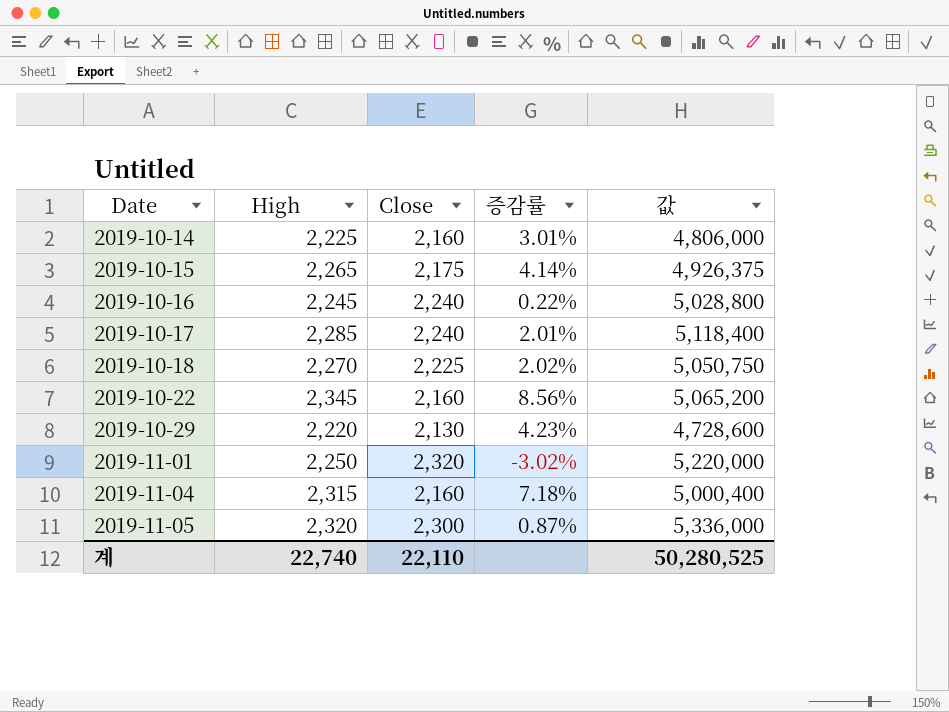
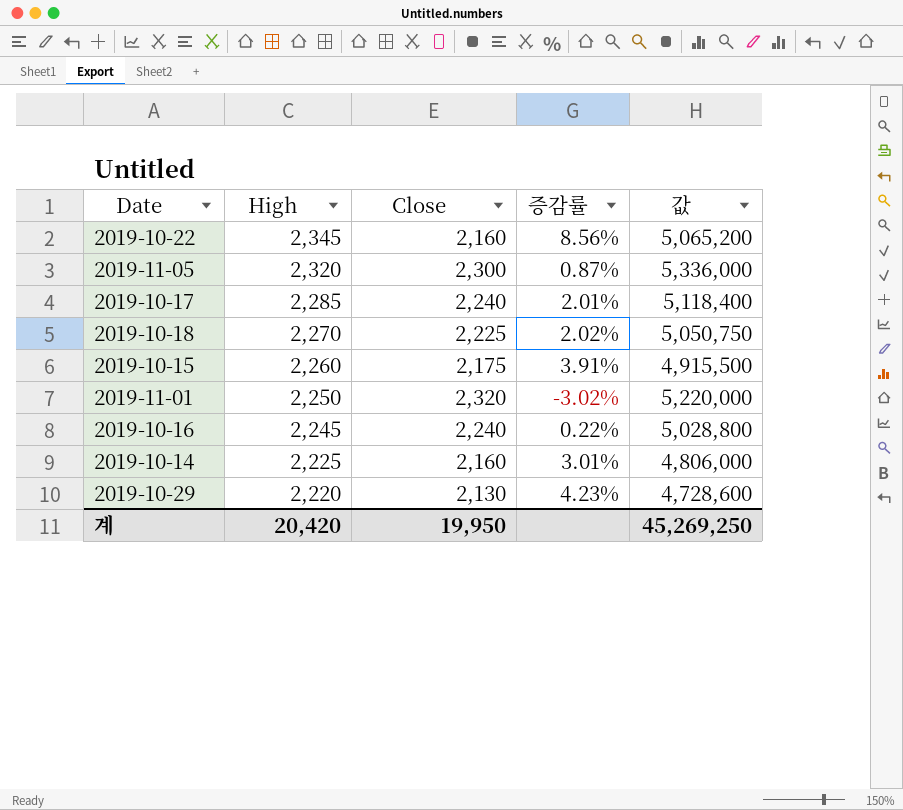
row order: Date ascending -> High descending
row 2019-11-04: 2,315 | 2,160 | 7.18% | 5,000,400 -> none
2019-10-15 | High: 2,265 -> 2,260
2019-10-15 | 증감률: 4.14% -> 3.91%
2019-10-15 | 값: 4,926,375 -> 4,915,500
계 | High: 22,740 -> 20,420
계 | Close: 22,110 -> 19,950
계 | 값: 50,280,525 -> 45,269,250

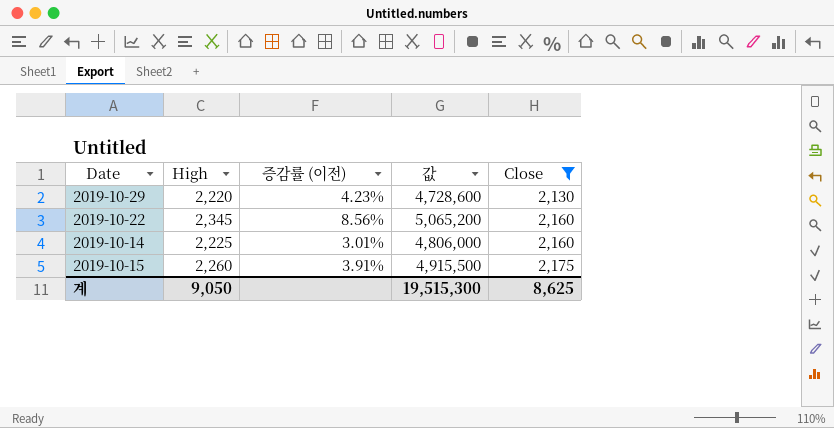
filter: none -> Close <= 2,175
row order: High descending -> Close ascending
column name: 증감률 -> 증감률 (이전)
column Close | position: 3 -> 5
계 | High: 20,420 -> 9,050
계 | 값: 45,269,250 -> 19,515,300
계 | Close: 19,950 -> 8,625

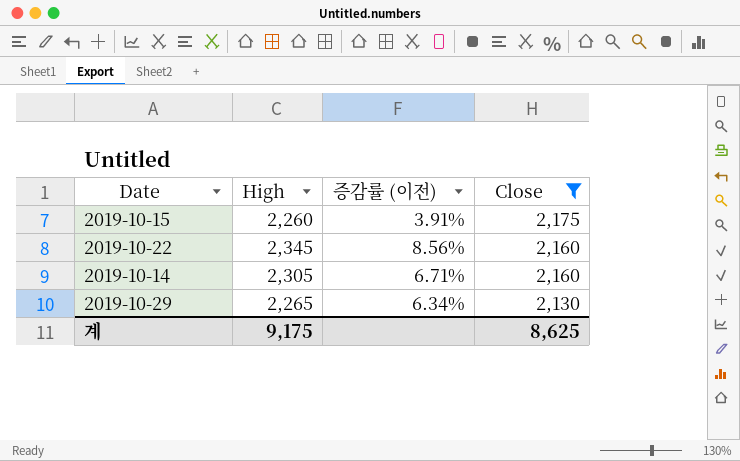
row order: Close ascending -> Close descending
column 값 | formula: [High] * [Close] -> none
2019-10-14 | High: 2,225 -> 2,305
2019-10-14 | 증감률 (이전): 3.01% -> 6.71%
2019-10-29 | High: 2,220 -> 2,265
2019-10-29 | 증감률 (이전): 4.23% -> 6.34%
계 | High: 9,050 -> 9,175

